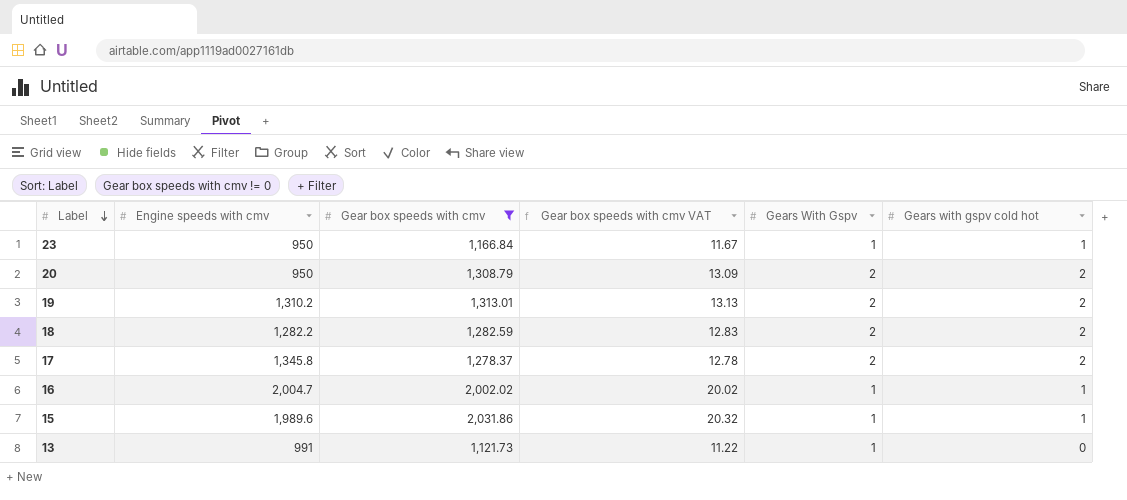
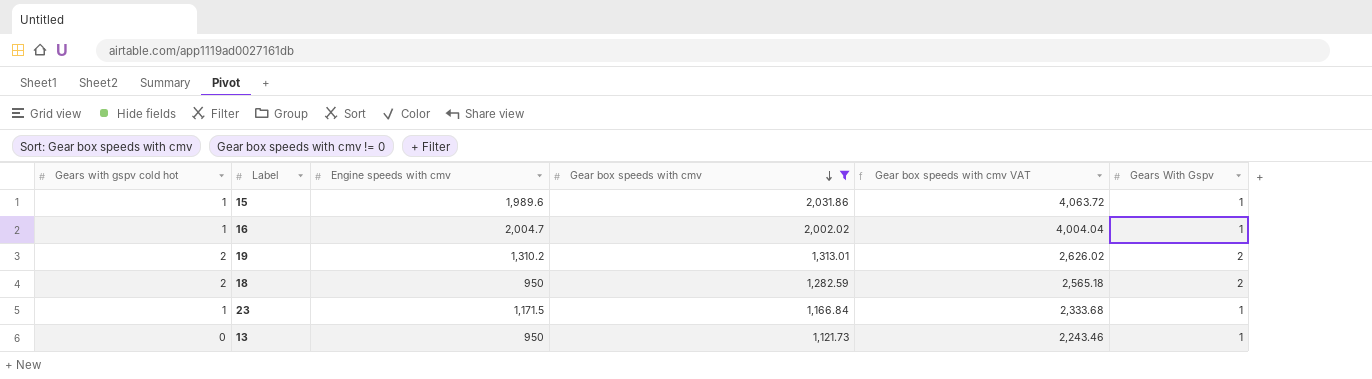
row order: Label descending -> Gear box speeds with cmv descending
column Gears with gspv cold hot | position: 6 -> 1
column Gear box speeds with cmv VAT | formula: [Gear box speeds with cmv] * 0.01 -> [Gear box speeds with cmv] * 2
row 20: 950 | 1,308.79 | 13.09 | 2 | 2 -> none
row 17: 1,345.8 | 1,278.37 | 12.78 | 2 | 2 -> none
18 | Engine speeds with cmv: 1,282.2 -> 950
23 | Engine speeds with cmv: 950 -> 1,171.5
13 | Engine speeds with cmv: 991 -> 950

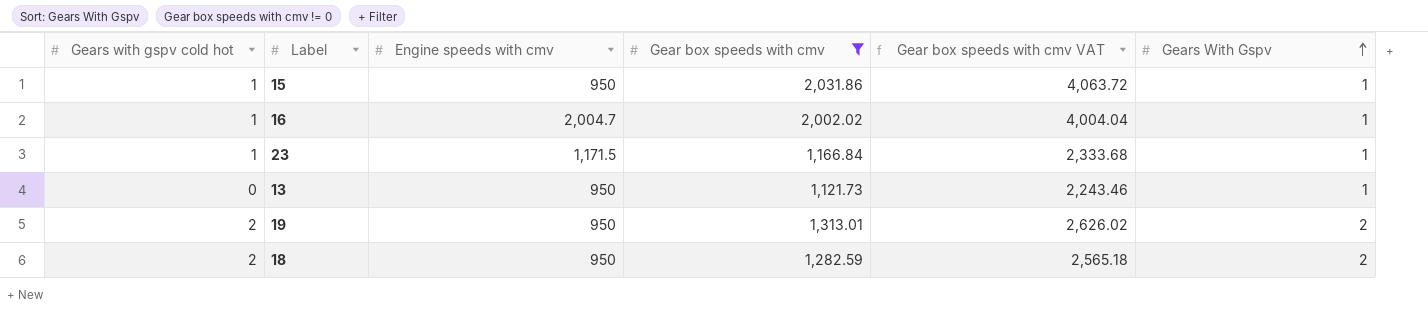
row order: Gear box speeds with cmv descending -> Gears With Gspv ascending
15 | Engine speeds with cmv: 1,989.6 -> 950
19 | Engine speeds with cmv: 1,310.2 -> 950

